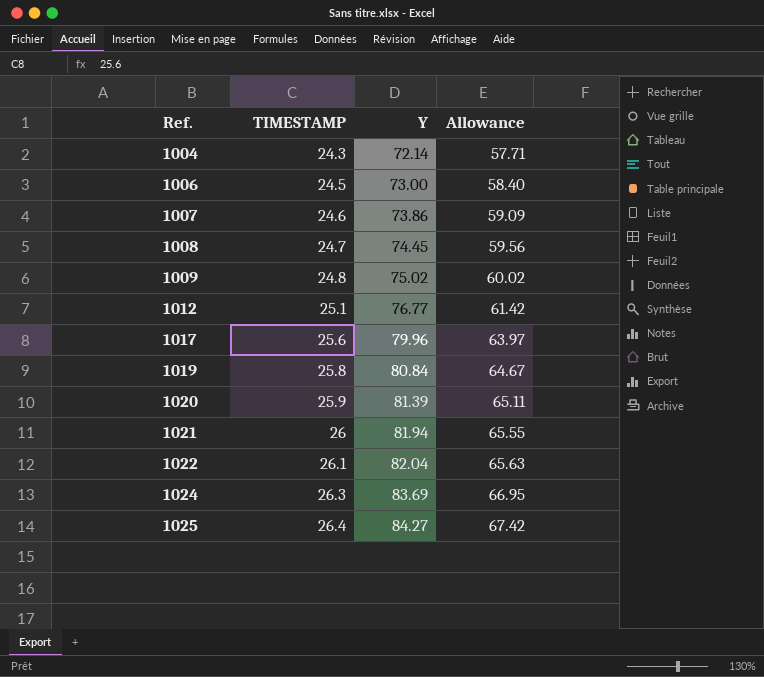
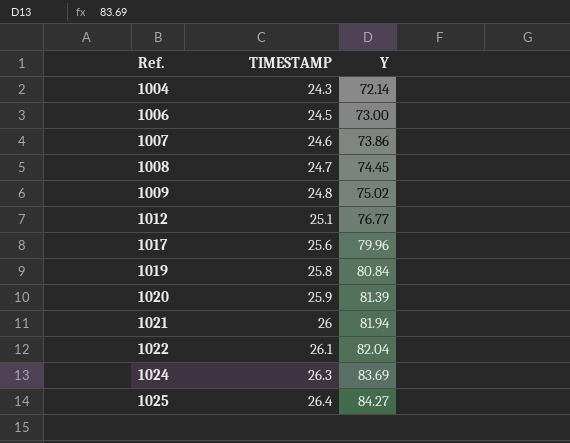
column Allowance | formula: [Y] * 0.8 -> none

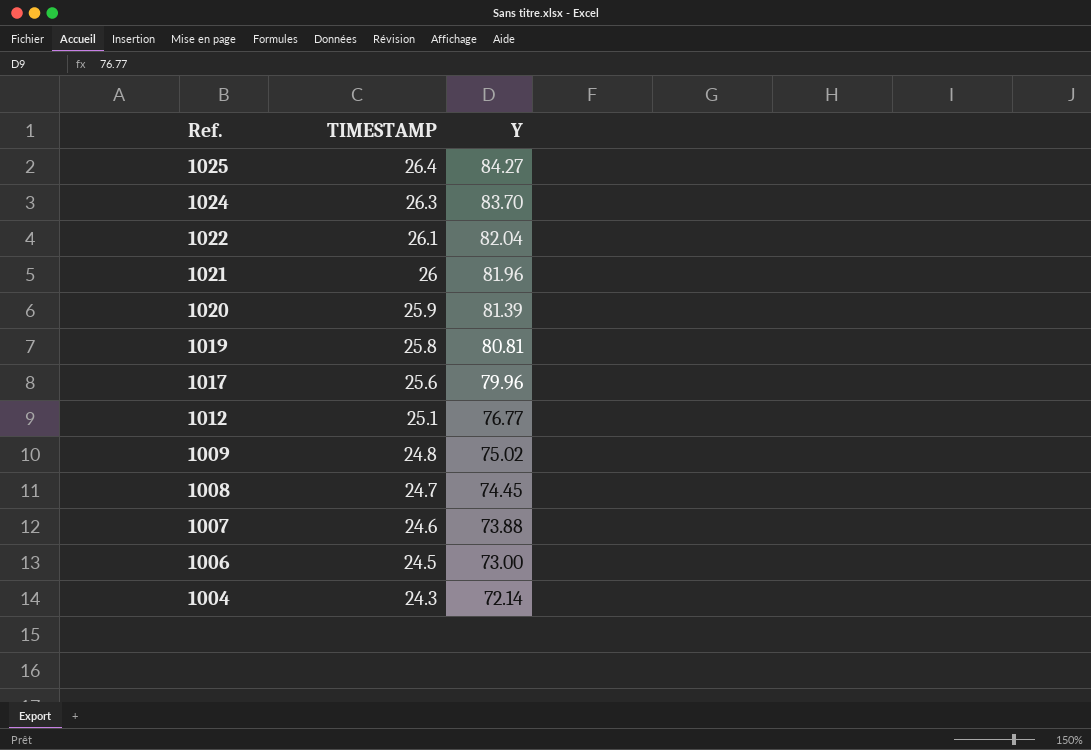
row order: Ref. ascending -> Ref. descending
1024 | Y: 83.69 -> 83.70
1021 | Y: 81.94 -> 81.96
1019 | Y: 80.84 -> 80.81
1007 | Y: 73.86 -> 73.88

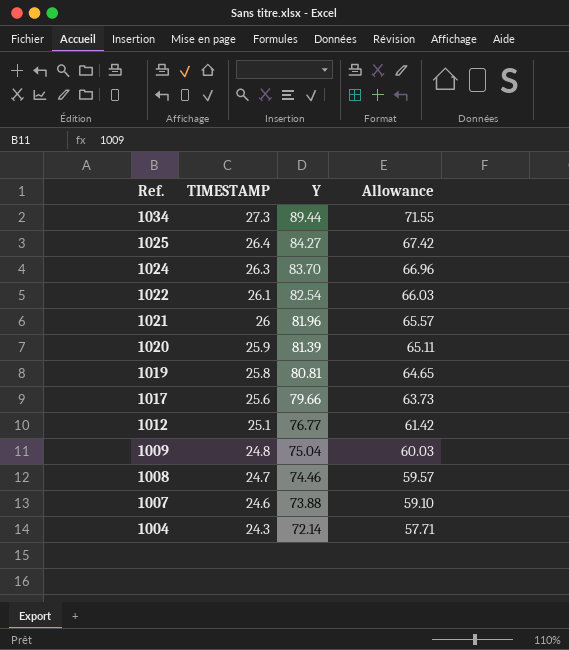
column Allowance | formula: none -> [Y] * 0.8
row 1006: 24.5 | 73.00 -> none
row 1034: none -> 27.3 | 89.44 | 71.55
1022 | Y: 82.04 -> 82.54
1017 | Y: 79.96 -> 79.66
1009 | Y: 75.02 -> 75.04
1008 | Y: 74.45 -> 74.46

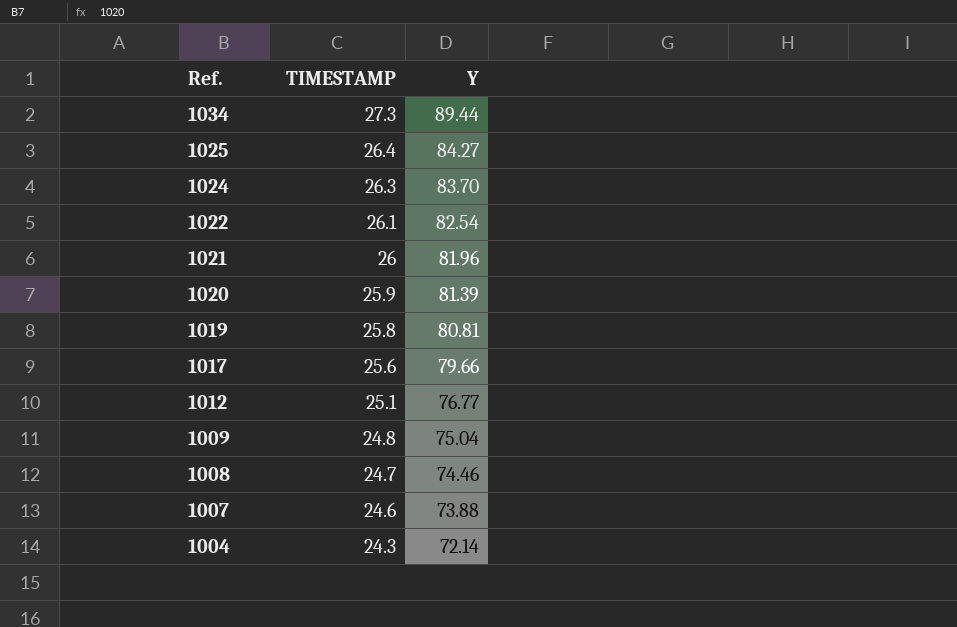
column Allowance | formula: [Y] * 0.8 -> none

